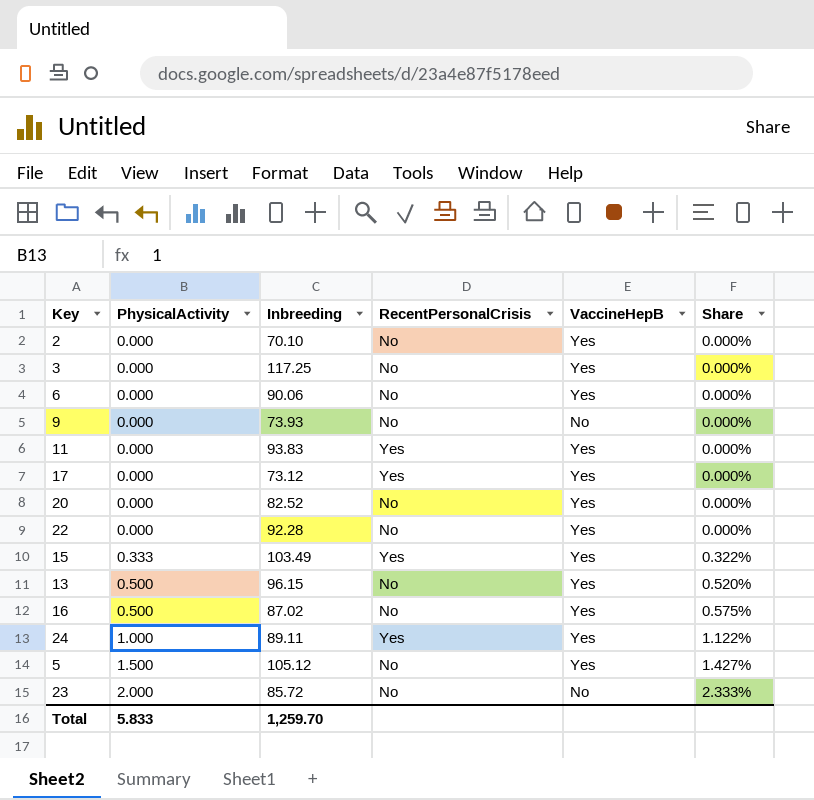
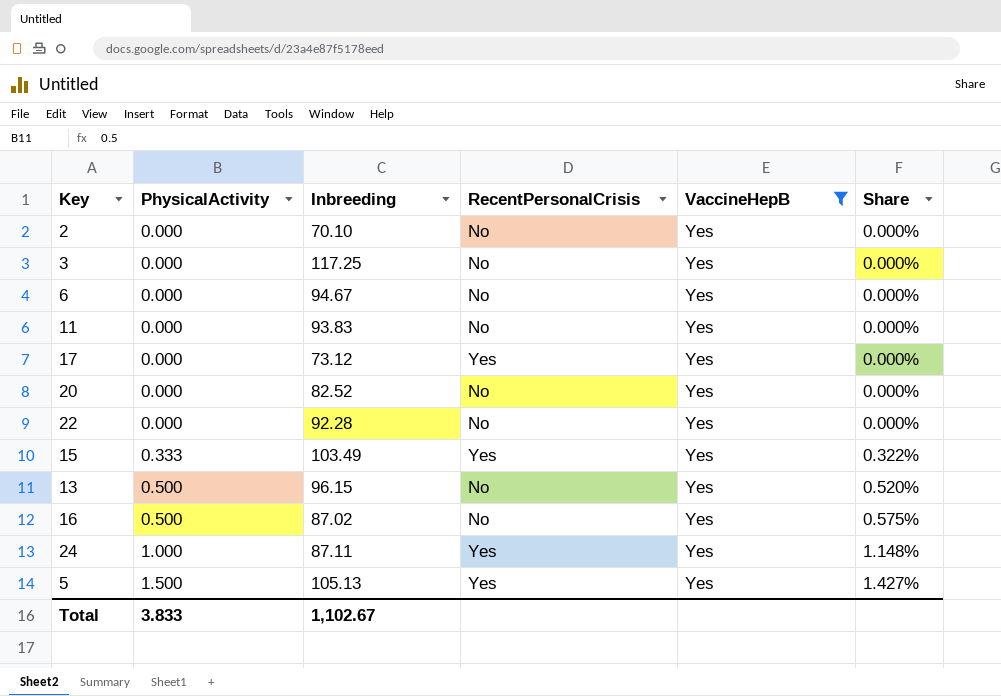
filter: none -> VaccineHepB = Yes
6 | Inbreeding: 90.06 -> 94.67
11 | RecentPersonalCrisis: Yes -> No
24 | Inbreeding: 89.11 -> 87.11
24 | Share: 1.122% -> 1.148%
5 | Inbreeding: 105.12 -> 105.13
5 | RecentPersonalCrisis: No -> Yes
Total | PhysicalActivity: 5.833 -> 3.833
Total | Inbreeding: 1,259.70 -> 1,102.67

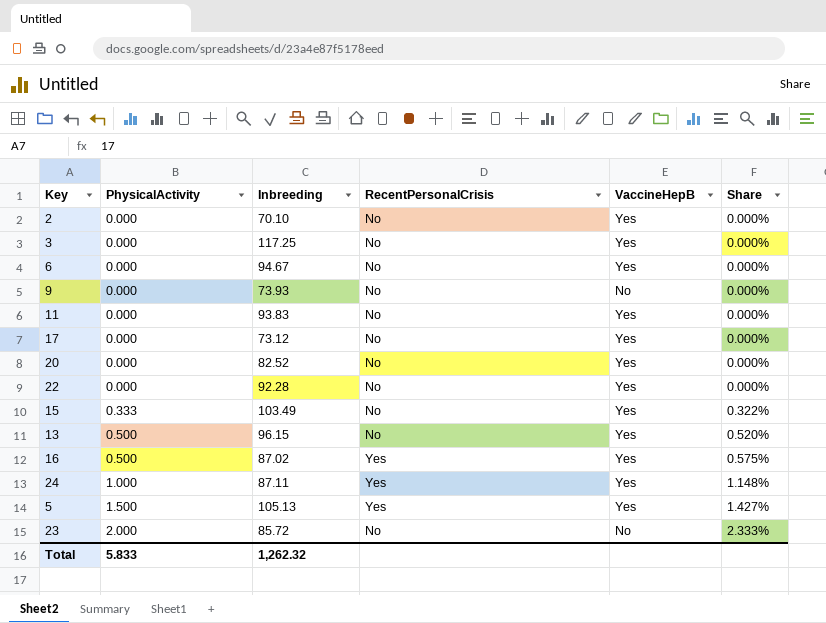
filter: VaccineHepB = Yes -> none
17 | RecentPersonalCrisis: Yes -> No
15 | RecentPersonalCrisis: Yes -> No
16 | RecentPersonalCrisis: No -> Yes
Total | PhysicalActivity: 3.833 -> 5.833
Total | Inbreeding: 1,102.67 -> 1,262.32

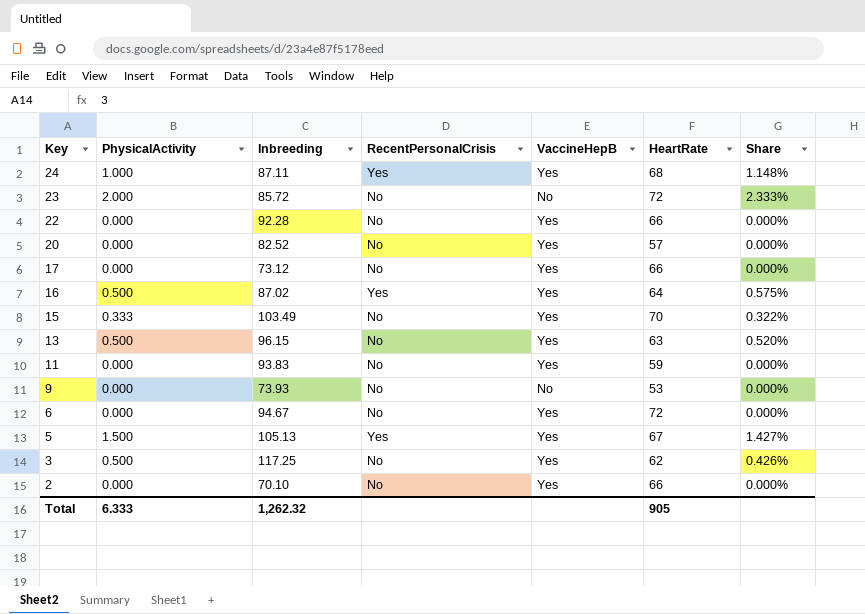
row order: PhysicalActivity ascending -> Key descending
column HeartRate | position: none -> 6
3 | PhysicalActivity: 0.000 -> 0.500
3 | Share: 0.000% -> 0.426%
Total | PhysicalActivity: 5.833 -> 6.333

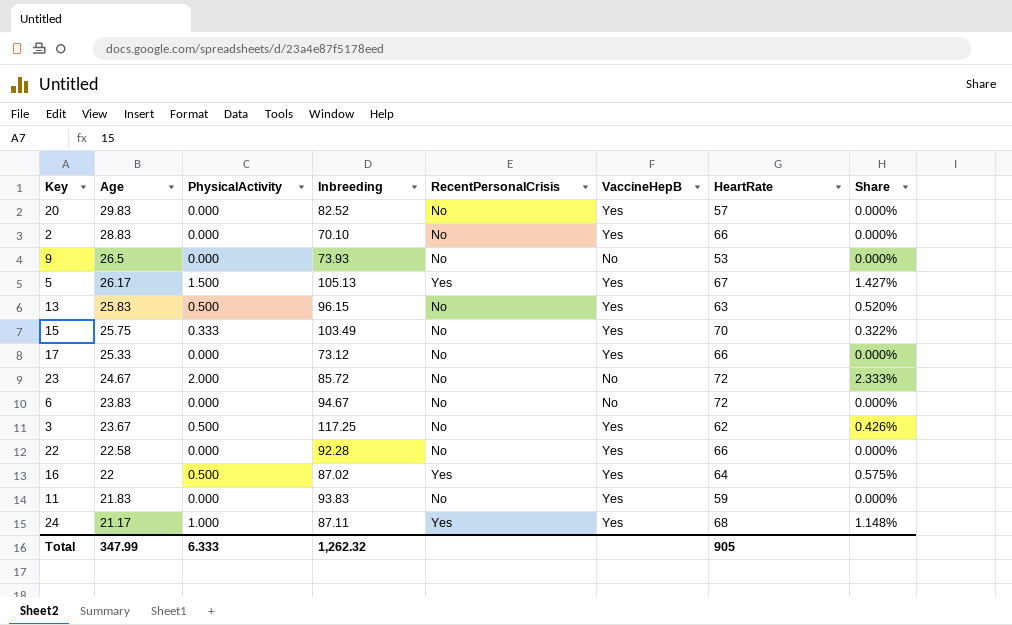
row order: Key descending -> Age descending
column Age | position: none -> 2
6 | VaccineHepB: Yes -> No

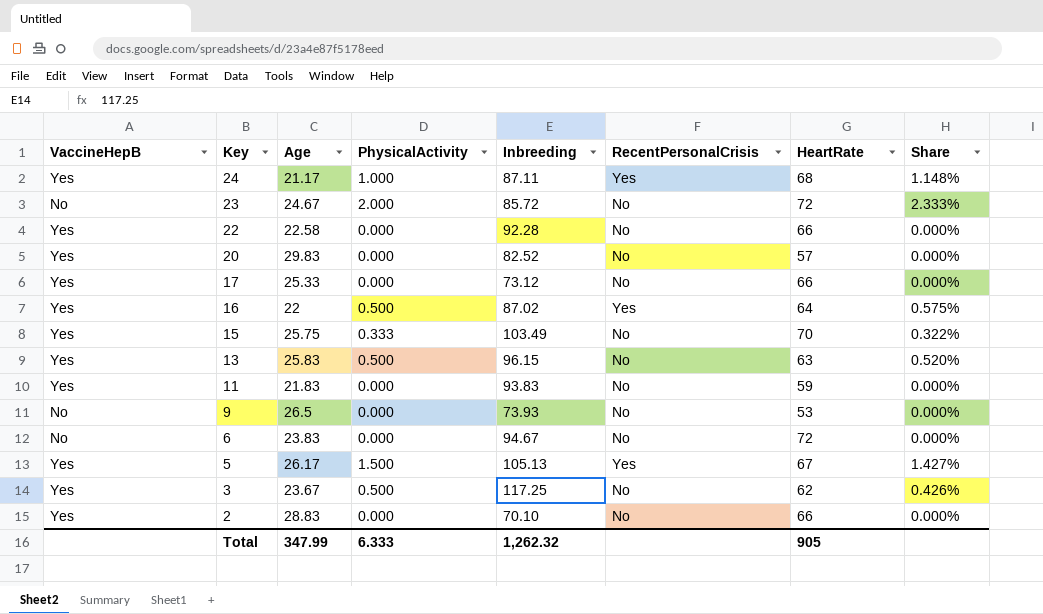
row order: Age descending -> Key descending
column VaccineHepB | position: 6 -> 1

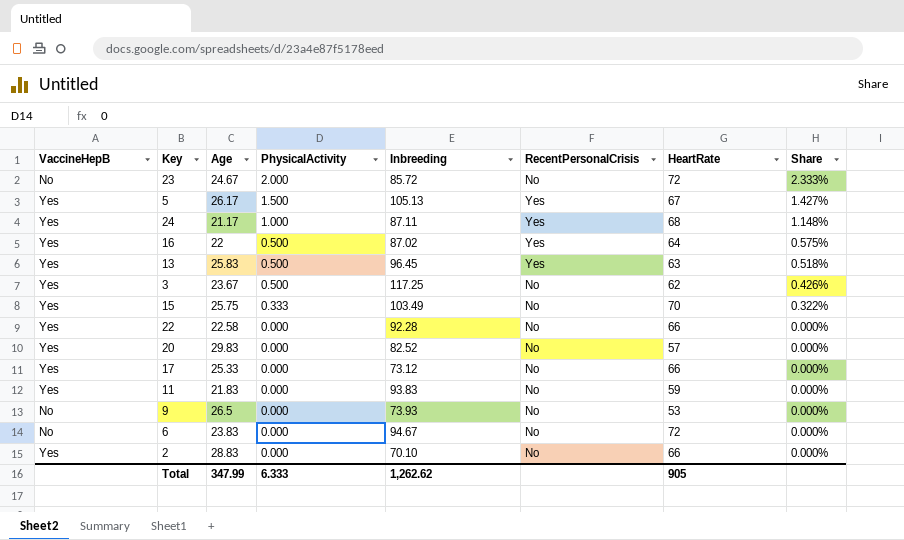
row order: Key descending -> PhysicalActivity descending
13 | Inbreeding: 96.15 -> 96.45
13 | RecentPersonalCrisis: No -> Yes
13 | Share: 0.520% -> 0.518%
Total | Inbreeding: 1,262.32 -> 1,262.62

